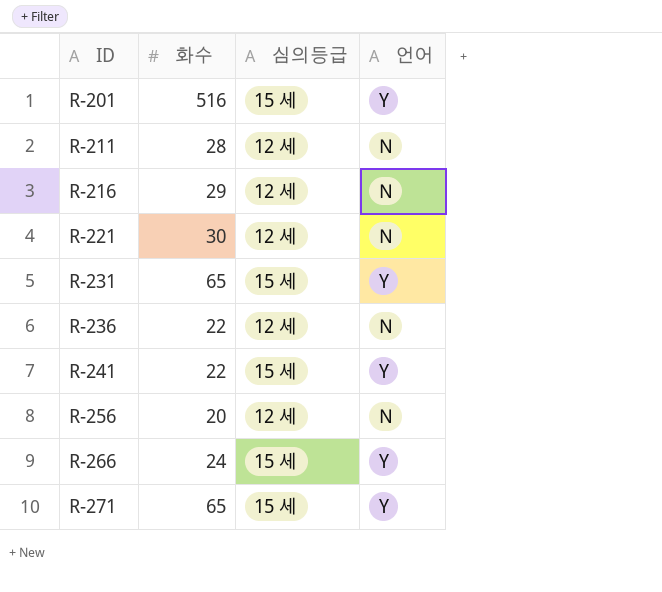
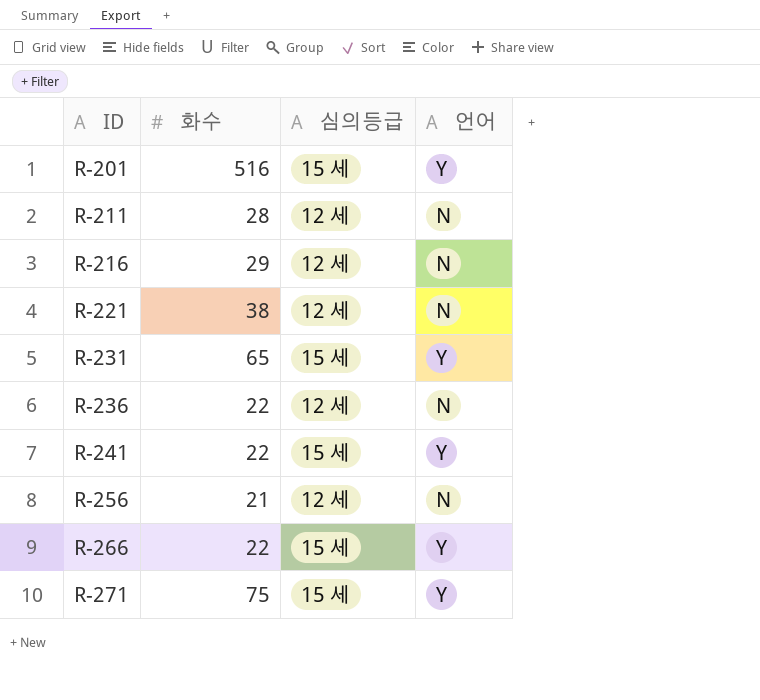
R-221 | 화수: 30 -> 38
R-256 | 화수: 20 -> 21
R-266 | 화수: 24 -> 22
R-271 | 화수: 65 -> 75

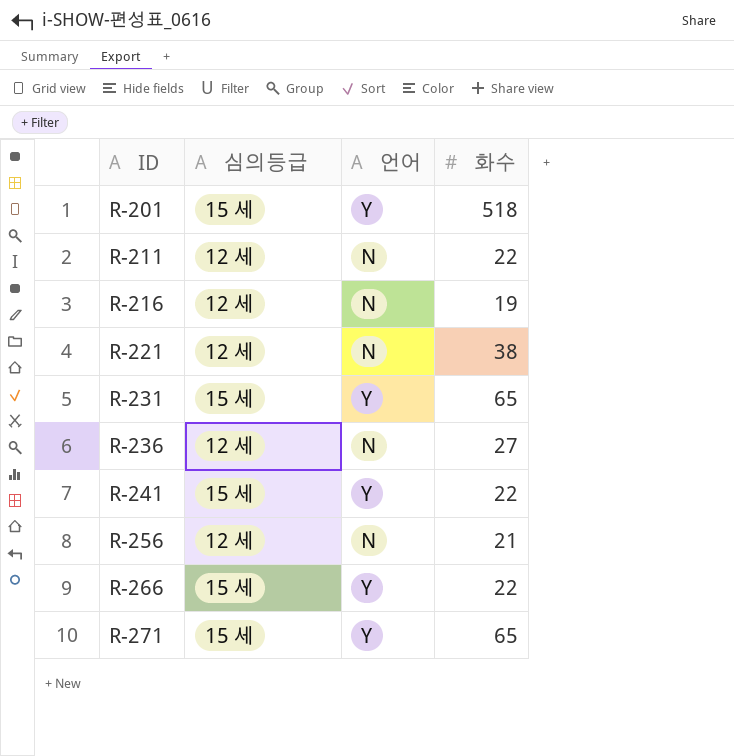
column 화수 | position: 2 -> 4
R-201 | 화수: 516 -> 518
R-211 | 화수: 28 -> 22
R-216 | 화수: 29 -> 19
R-236 | 화수: 22 -> 27
R-271 | 화수: 75 -> 65

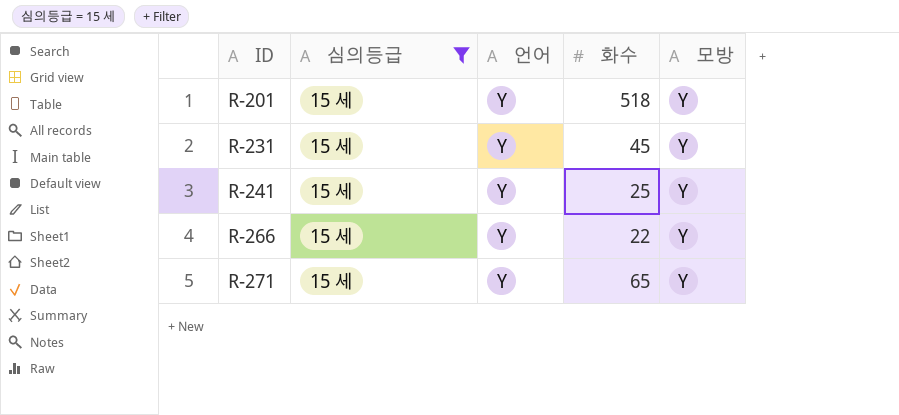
filter: none -> 심의등급 = 15 세
column 모방 | position: none -> 5
R-231 | 화수: 65 -> 45
R-241 | 화수: 22 -> 25

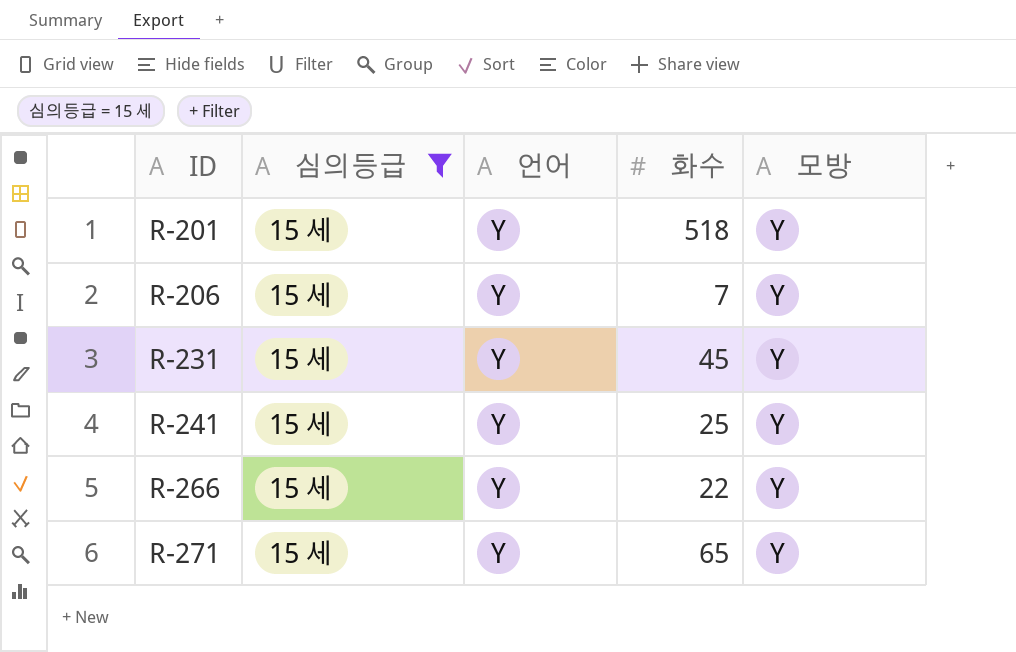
row R-206: none -> 15 세 | Y | 7 | Y

